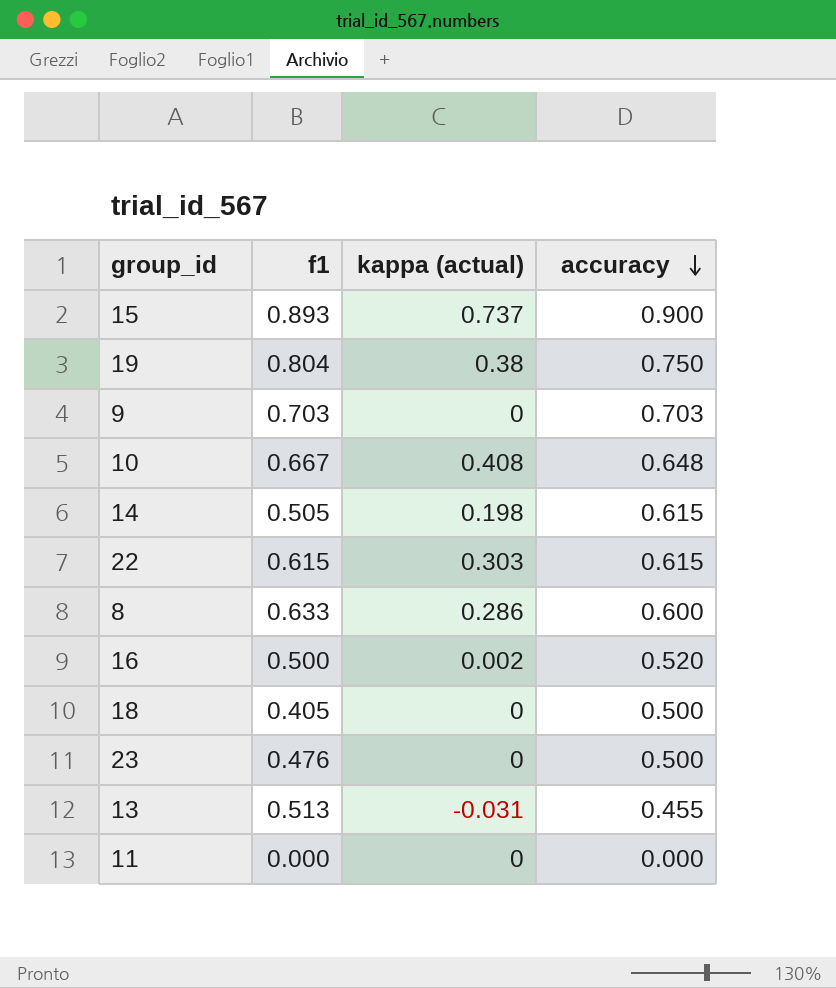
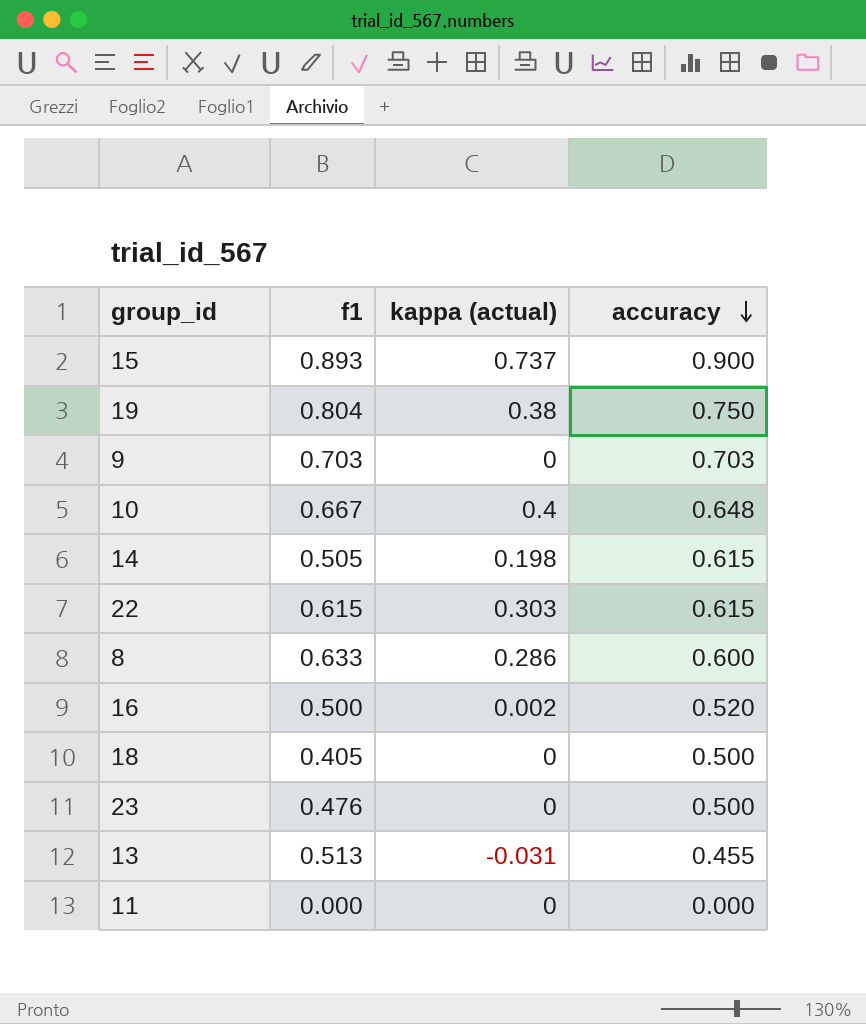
10 | kappa (actual): 0.408 -> 0.4

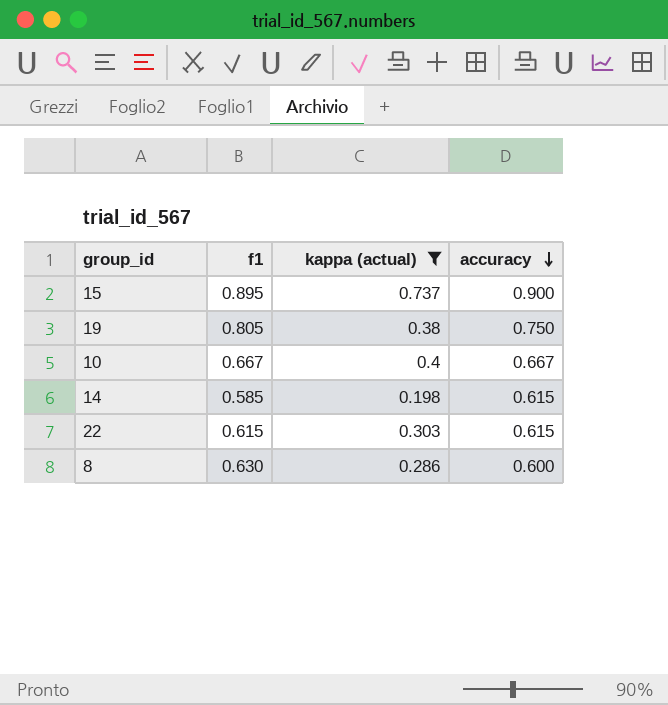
filter: none -> kappa (actual) >= 0.198
15 | f1: 0.893 -> 0.895
19 | f1: 0.804 -> 0.805
10 | accuracy: 0.648 -> 0.667
14 | f1: 0.505 -> 0.585
8 | f1: 0.633 -> 0.630

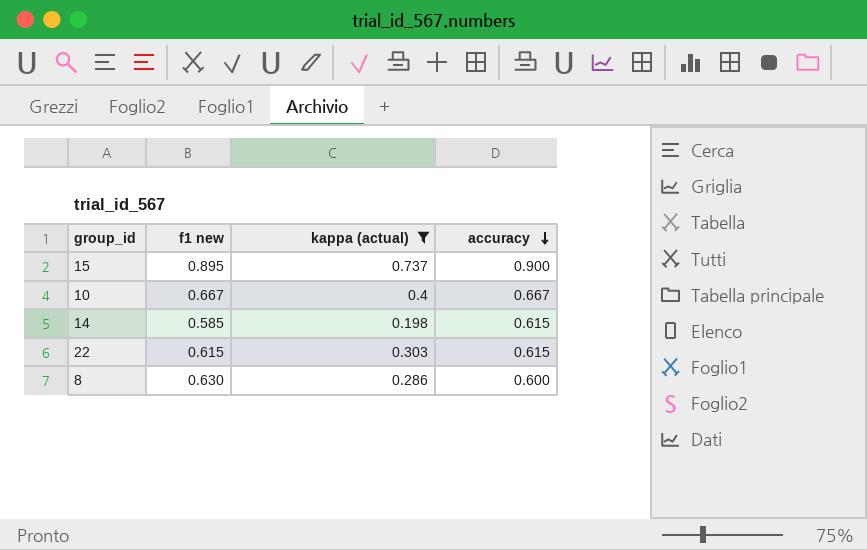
column name: f1 -> f1 new
row 19: 0.805 | 0.38 | 0.750 -> none

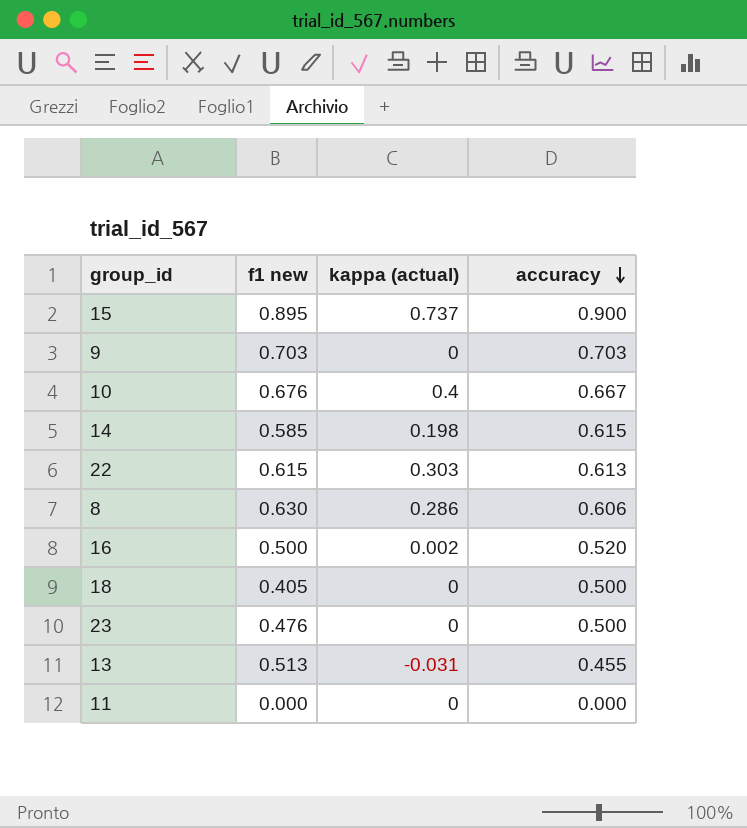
filter: kappa (actual) >= 0.198 -> none
10 | f1 new: 0.667 -> 0.676
22 | accuracy: 0.615 -> 0.613
8 | accuracy: 0.600 -> 0.606

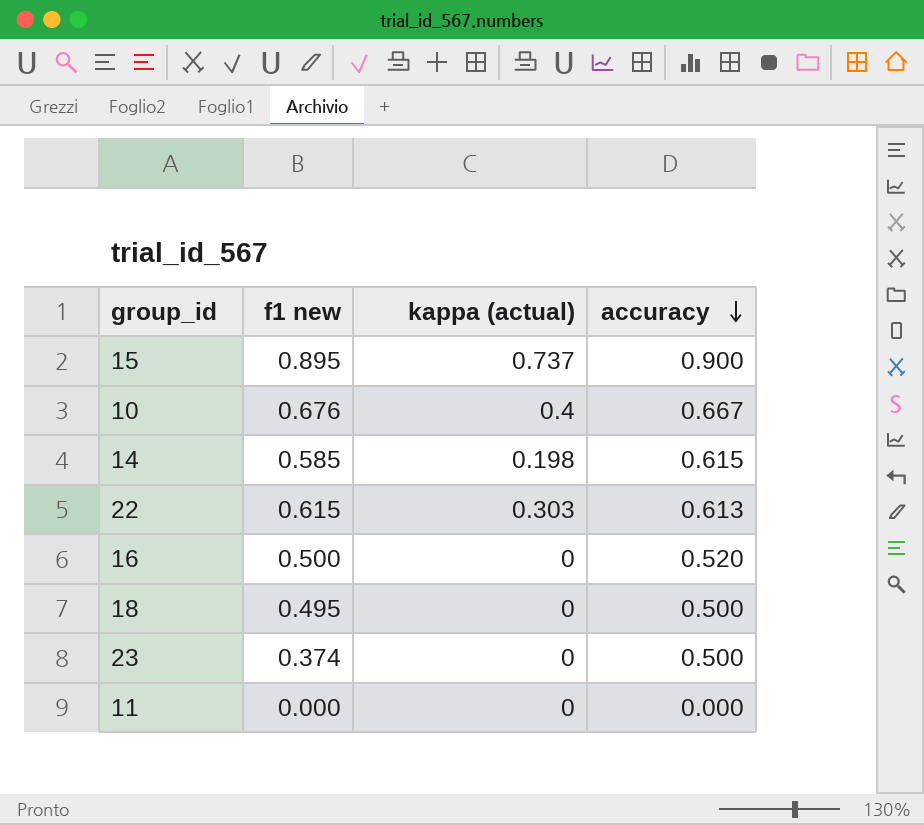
row 9: 0.703 | 0 | 0.703 -> none
row 8: 0.630 | 0.286 | 0.606 -> none
row 13: 0.513 | -0.031 | 0.455 -> none
16 | kappa (actual): 0.002 -> 0
18 | f1 new: 0.405 -> 0.495
23 | f1 new: 0.476 -> 0.374

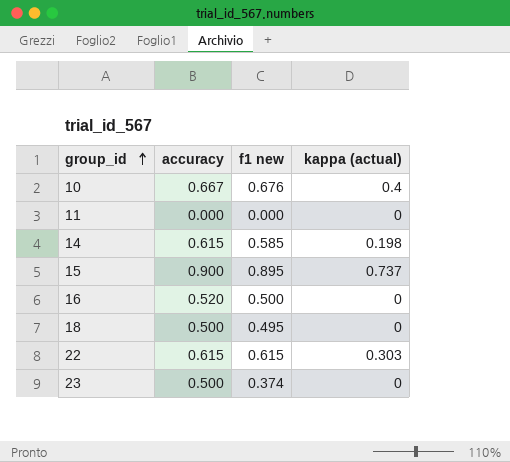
row order: accuracy descending -> group_id ascending
column accuracy | position: 4 -> 2
22 | accuracy: 0.613 -> 0.615

